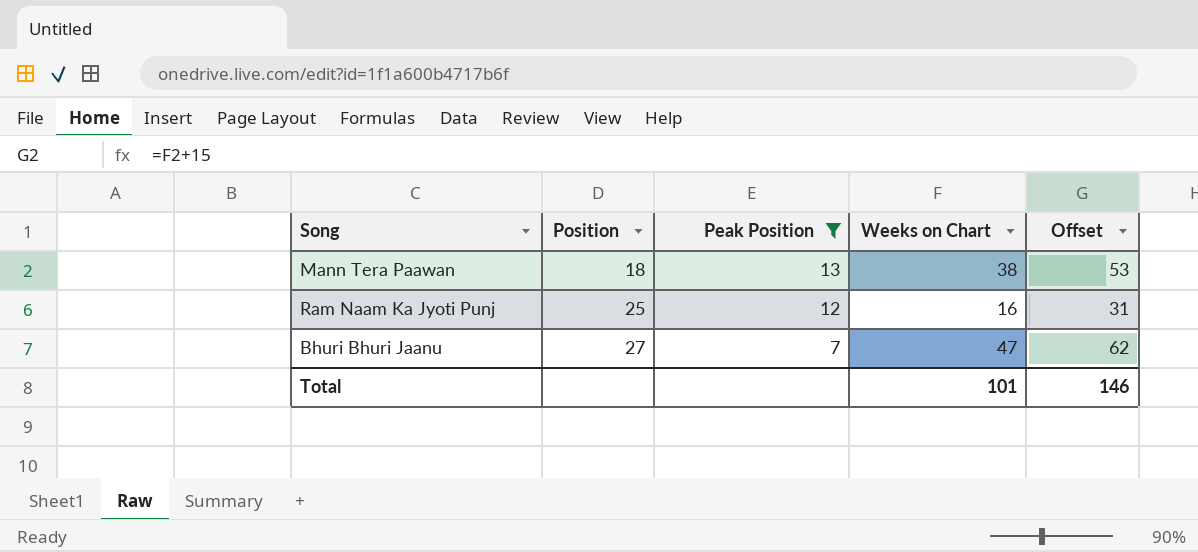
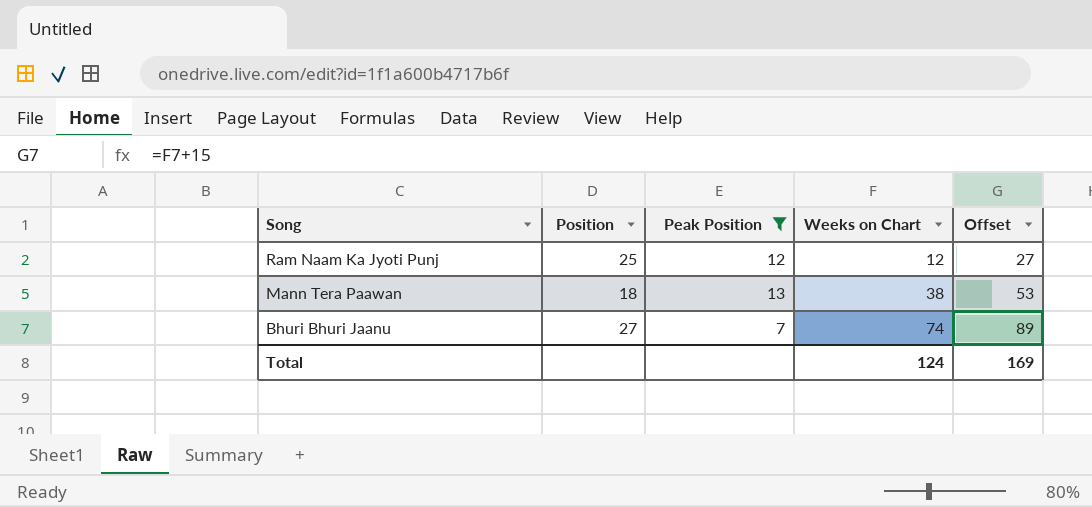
row order: Position ascending -> Song descending
Ram Naam Ka Jyoti Punj | Weeks on Chart: 16 -> 12
Ram Naam Ka Jyoti Punj | Offset: 31 -> 27
Bhuri Bhuri Jaanu | Weeks on Chart: 47 -> 74
Bhuri Bhuri Jaanu | Offset: 62 -> 89
Total | Weeks on Chart: 101 -> 124
Total | Offset: 146 -> 169

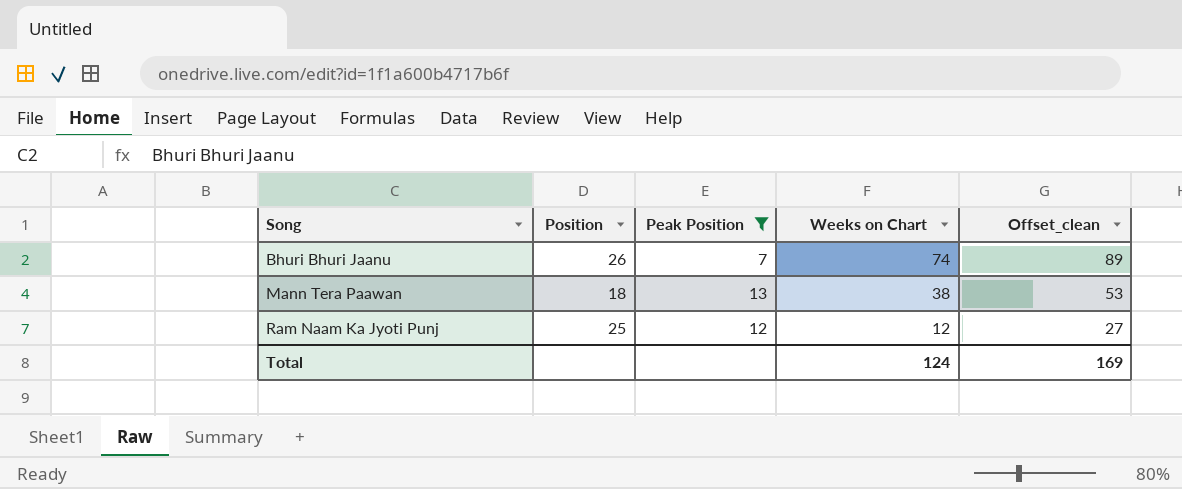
row order: Song descending -> Song ascending
column name: Offset -> Offset_clean
Bhuri Bhuri Jaanu | Position: 27 -> 26

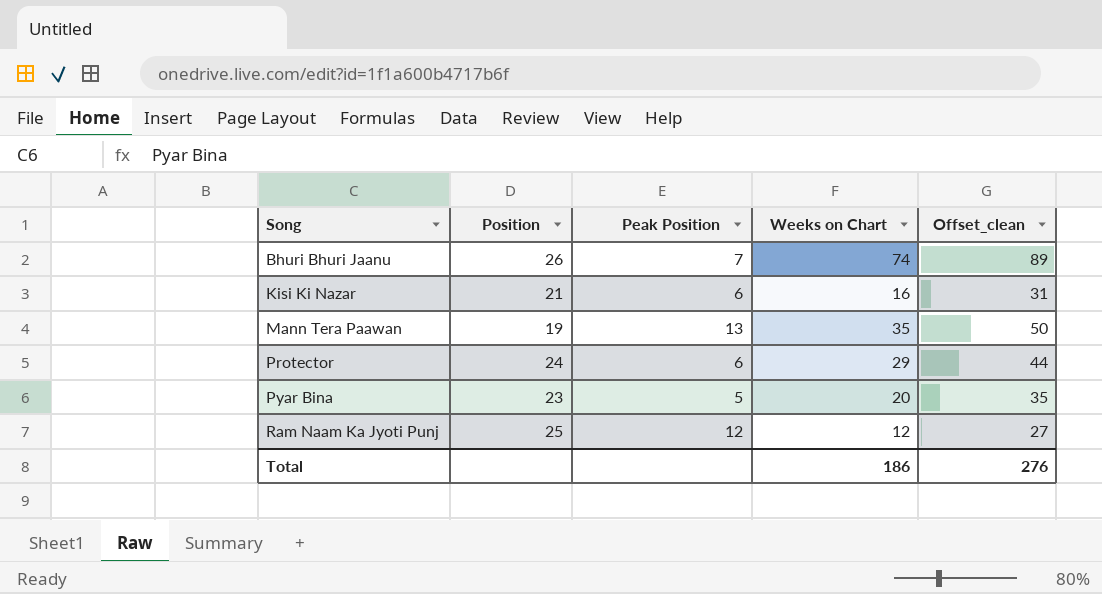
filter: Peak Position >= 7 -> none
Mann Tera Paawan | Position: 18 -> 19
Mann Tera Paawan | Weeks on Chart: 38 -> 35
Mann Tera Paawan | Offset_clean: 53 -> 50
Total | Weeks on Chart: 124 -> 186
Total | Offset_clean: 169 -> 276

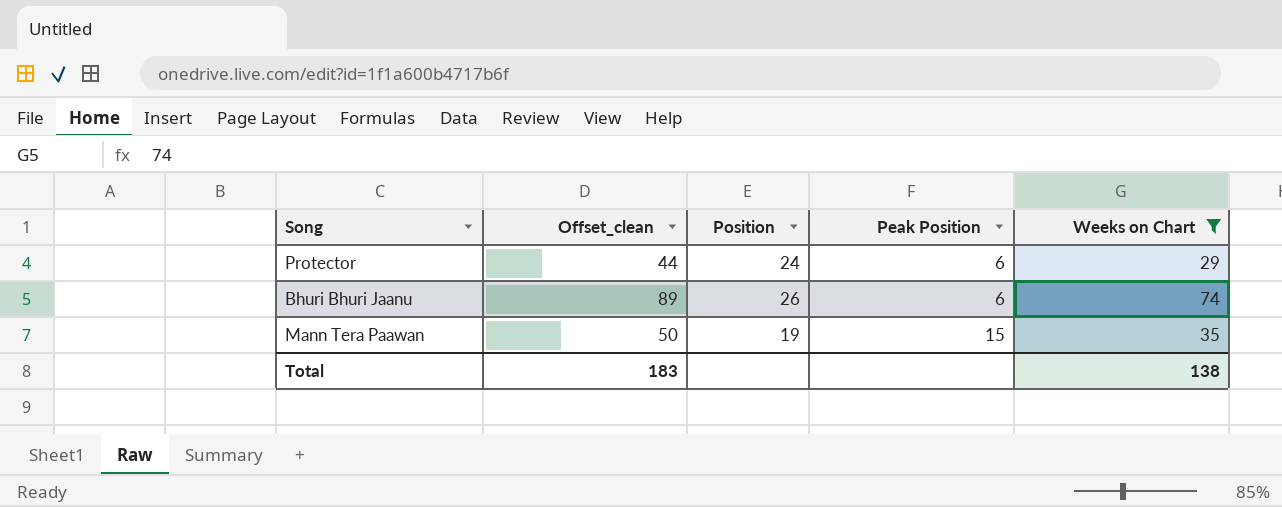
filter: none -> Weeks on Chart >= 29
row order: Song ascending -> Peak Position ascending
column Offset_clean | position: 5 -> 2
Bhuri Bhuri Jaanu | Peak Position: 7 -> 6
Mann Tera Paawan | Peak Position: 13 -> 15
Total | Offset_clean: 276 -> 183
Total | Weeks on Chart: 186 -> 138

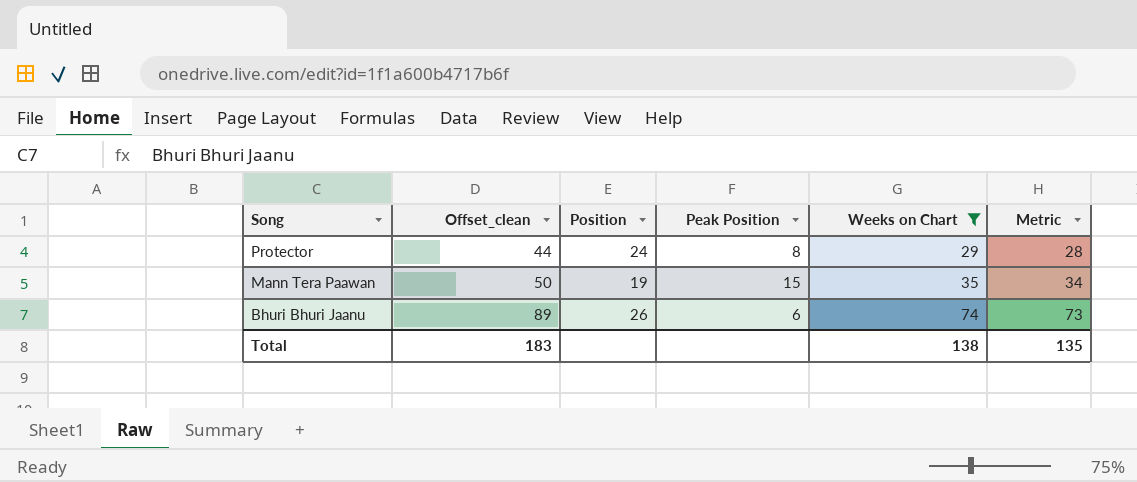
row order: Peak Position ascending -> Song descending
column Metric | formula: none -> [Weeks on Chart] - 1
Protector | Peak Position: 6 -> 8

